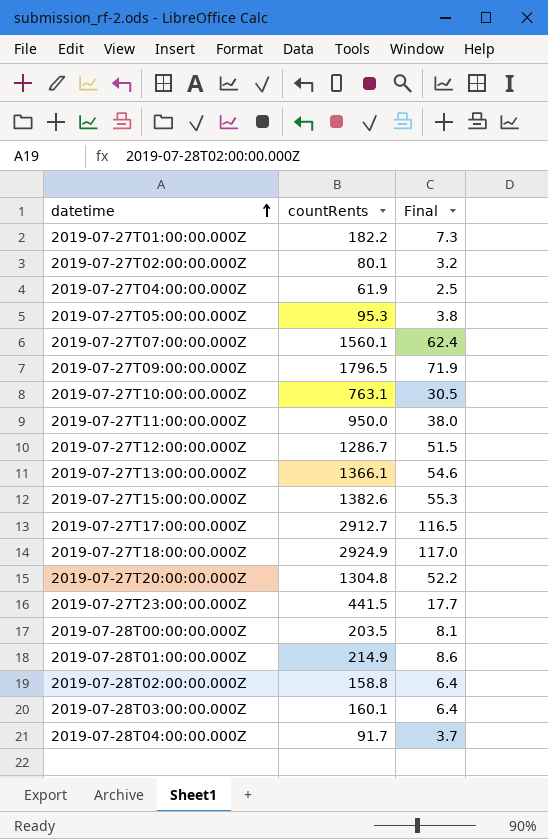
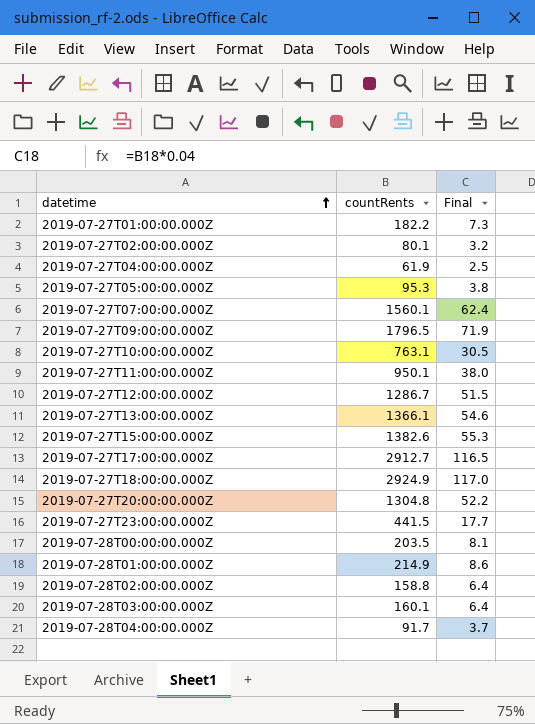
2019-07-27T11:00:00.000Z | countRents: 950.0 -> 950.1

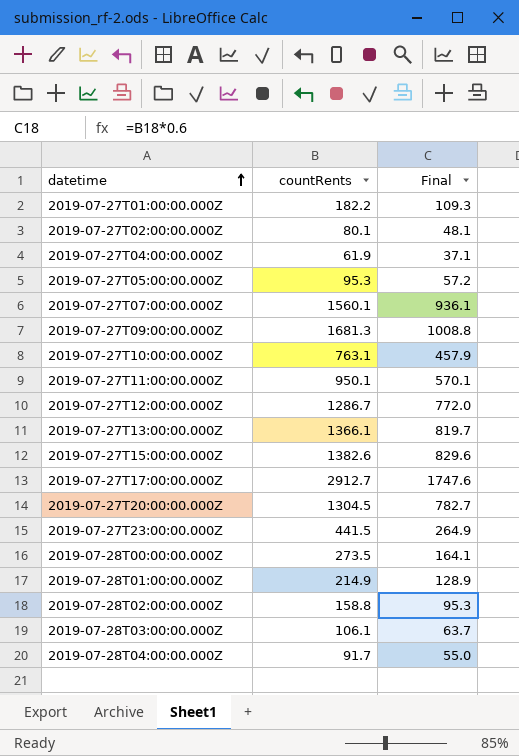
column Final | formula: [countRents] * 0.04 -> [countRents] * 0.6
row 2019-07-27T18:00:00.000Z: 2924.9 | 117.0 -> none
2019-07-27T09:00:00.000Z | countRents: 1796.5 -> 1681.3
2019-07-27T20:00:00.000Z | countRents: 1304.8 -> 1304.5
2019-07-28T00:00:00.000Z | countRents: 203.5 -> 273.5
2019-07-28T03:00:00.000Z | countRents: 160.1 -> 106.1

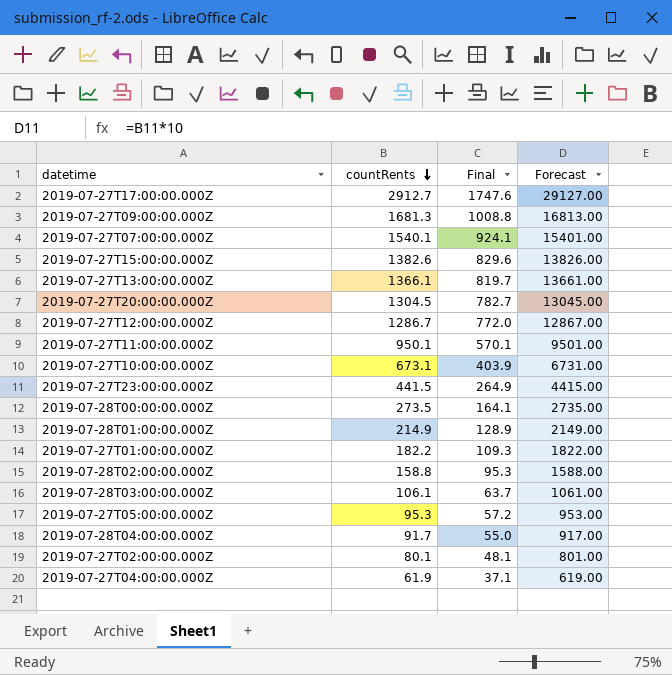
row order: datetime ascending -> countRents descending
column Forecast | formula: none -> [countRents] * 10
2019-07-27T07:00:00.000Z | countRents: 1560.1 -> 1540.1
2019-07-27T07:00:00.000Z | Final: 936.1 -> 924.1
2019-07-27T10:00:00.000Z | countRents: 763.1 -> 673.1
2019-07-27T10:00:00.000Z | Final: 457.9 -> 403.9

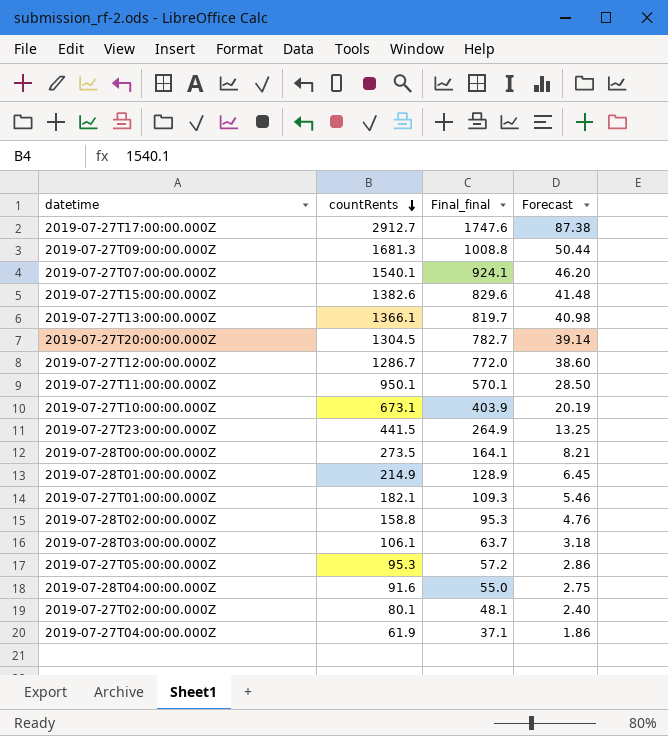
column name: Final -> Final_final
column Forecast | formula: [countRents] * 10 -> [countRents] * 0.03
2019-07-27T01:00:00.000Z | countRents: 182.2 -> 182.1
2019-07-28T04:00:00.000Z | countRents: 91.7 -> 91.6

